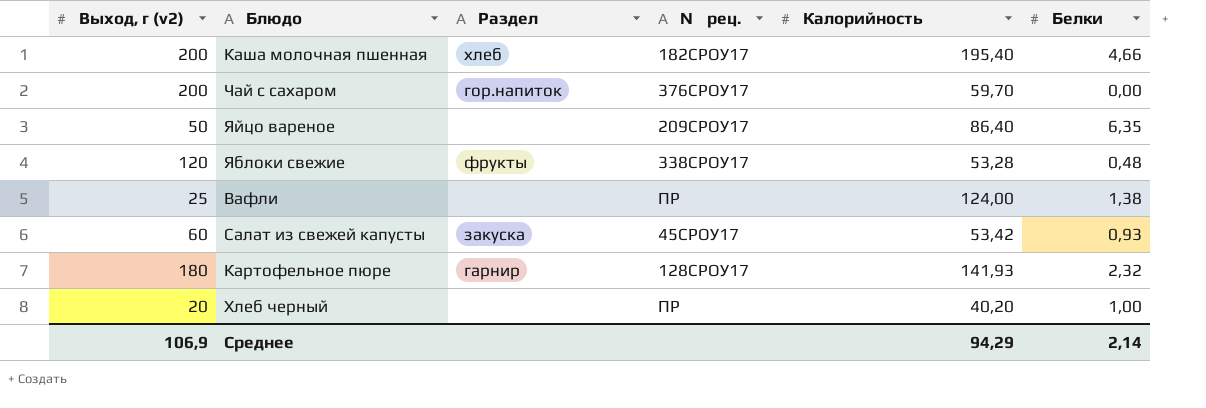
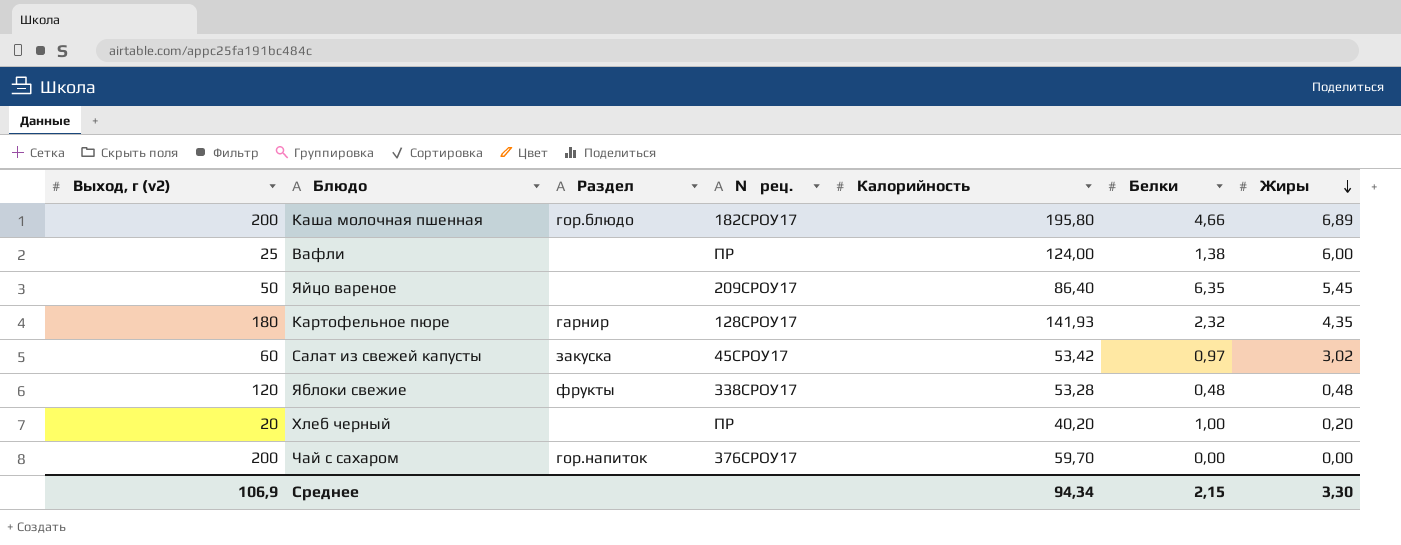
row order: none -> Жиры descending
column Жиры | position: none -> 7
Каша молочная пшенная | Раздел: хлеб -> гор.блюдо
Каша молочная пшенная | Калорийность: 195,40 -> 195,80
Салат из свежей капусты | Белки: 0,93 -> 0,97
Среднее | Калорийность: 94,29 -> 94,34
Среднее | Белки: 2,14 -> 2,15

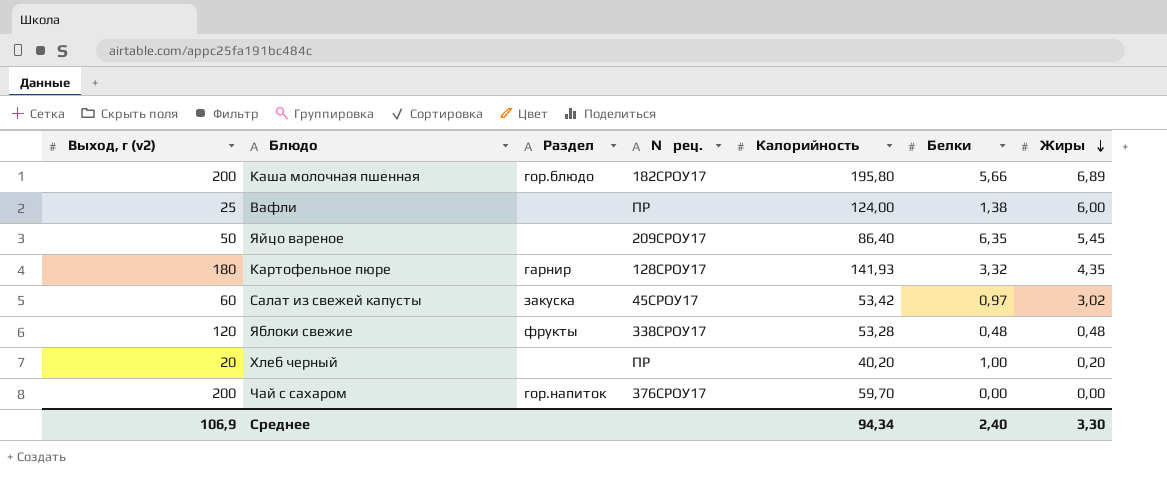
Каша молочная пшенная | Белки: 4,66 -> 5,66
Картофельное пюре | Белки: 2,32 -> 3,32
Среднее | Белки: 2,15 -> 2,40

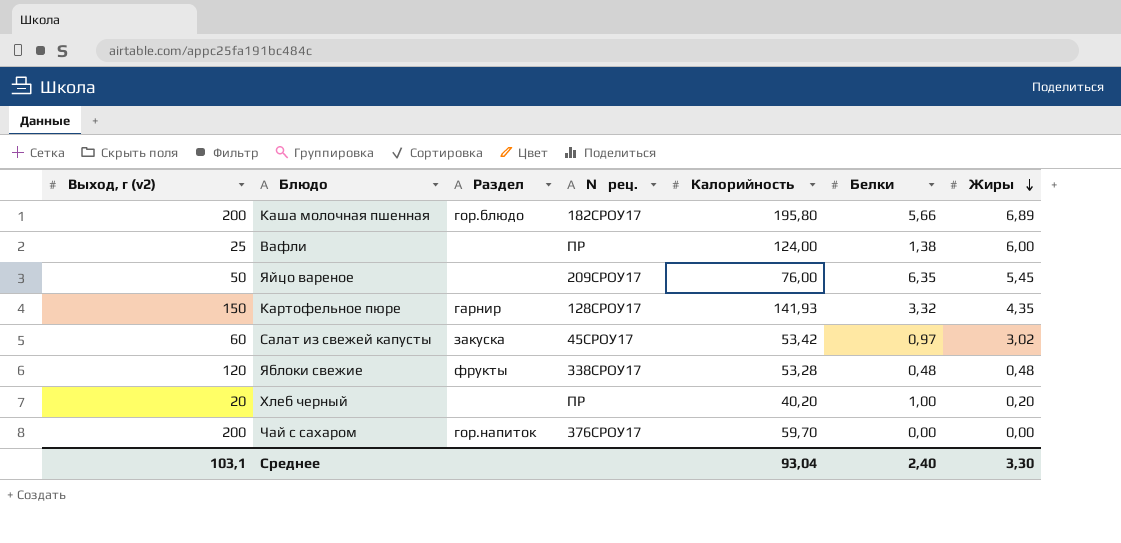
Яйцо вареное | Калорийность: 86,40 -> 76,00
Картофельное пюре | Выход, г (v2): 180 -> 150
Среднее | Выход, г (v2): 106,9 -> 103,1
Среднее | Калорийность: 94,34 -> 93,04

